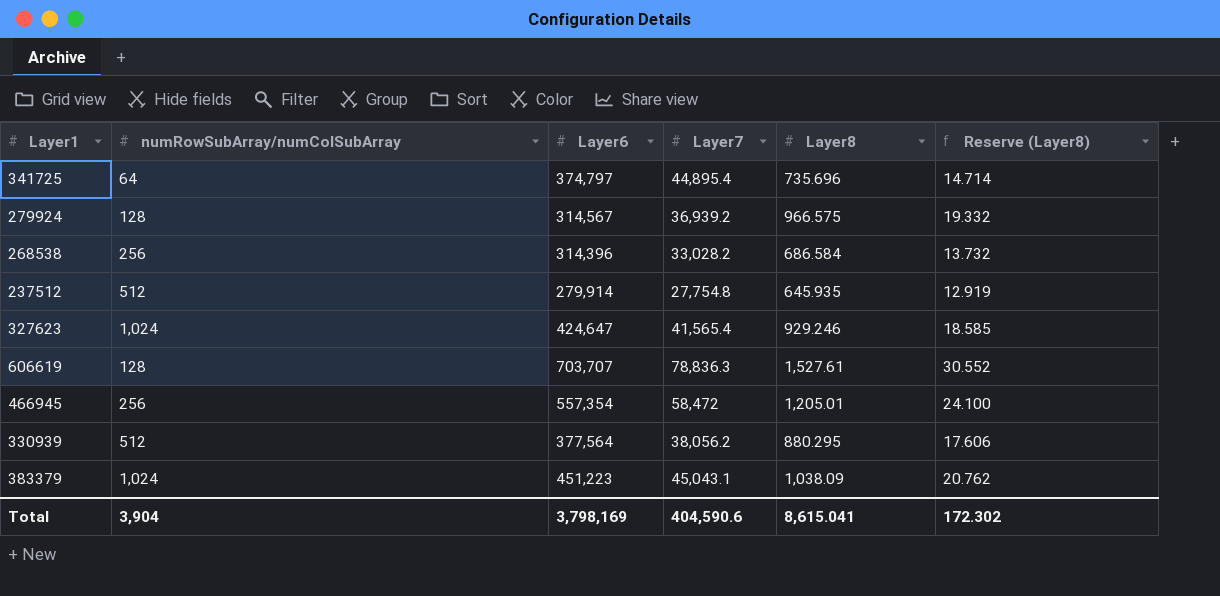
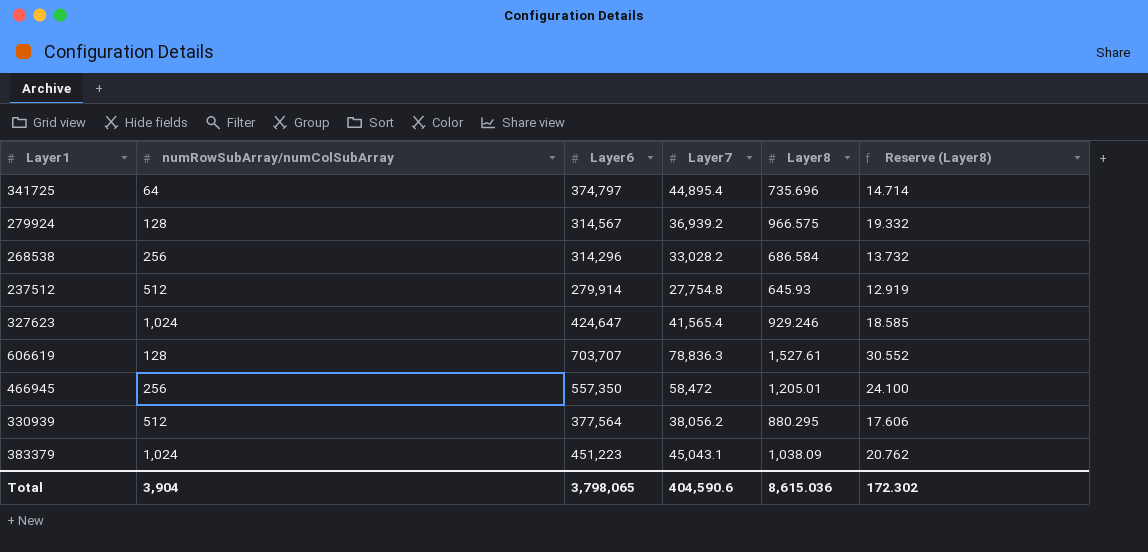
268538 | Layer6: 314,396 -> 314,296
237512 | Layer8: 645.935 -> 645.93
466945 | Layer6: 557,354 -> 557,350
Total | Layer6: 3,798,169 -> 3,798,065
Total | Layer8: 8,615.041 -> 8,615.036

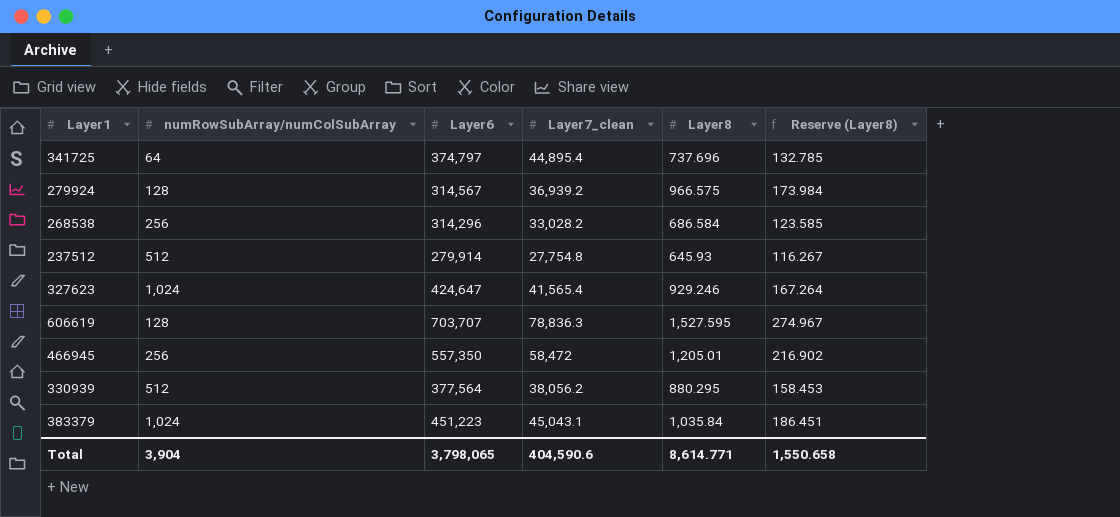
column name: Layer7 -> Layer7_clean
column Reserve (Layer8) | formula: [Layer8] * 0.02 -> [Layer8] * 0.18
341725 | Layer8: 735.696 -> 737.696
606619 | Layer8: 1,527.61 -> 1,527.595
383379 | Layer8: 1,038.09 -> 1,035.84
Total | Layer8: 8,615.036 -> 8,614.771
Total | Reserve (Layer8): 172.302 -> 1,550.658

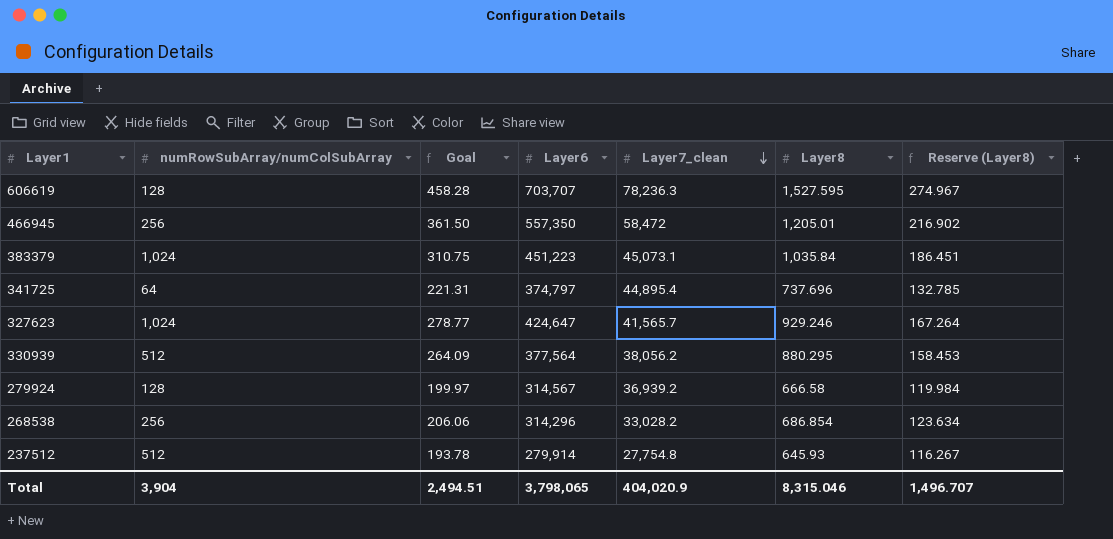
row order: none -> Layer7_clean descending
column Goal | formula: none -> [Layer8] * 0.3
606619 | Layer7_clean: 78,836.3 -> 78,236.3
383379 | Layer7_clean: 45,043.1 -> 45,073.1
327623 | Layer7_clean: 41,565.4 -> 41,565.7
279924 | Layer8: 966.575 -> 666.58
279924 | Reserve (Layer8): 173.984 -> 119.984
268538 | Layer8: 686.584 -> 686.854
268538 | Reserve (Layer8): 123.585 -> 123.634
Total | Layer7_clean: 404,590.6 -> 404,020.9
Total | Layer8: 8,614.771 -> 8,315.046
Total | Reserve (Layer8): 1,550.658 -> 1,496.707

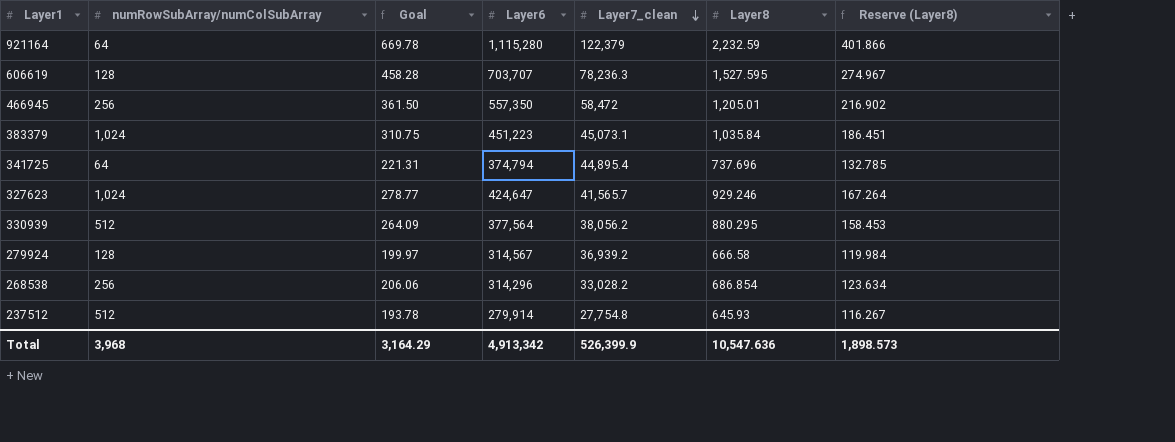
row 921164: none -> 64 | 669.78 | 1,115,280 | 122,379 | 2,232.59 | 401.866
341725 | Layer6: 374,797 -> 374,794
Total | numRowSubArray/numColSubArray: 3,904 -> 3,968
Total | Goal: 2,494.51 -> 3,164.29
Total | Layer6: 3,798,065 -> 4,913,342
Total | Layer7_clean: 404,020.9 -> 526,399.9
Total | Layer8: 8,315.046 -> 10,547.636
Total | Reserve (Layer8): 1,496.707 -> 1,898.573

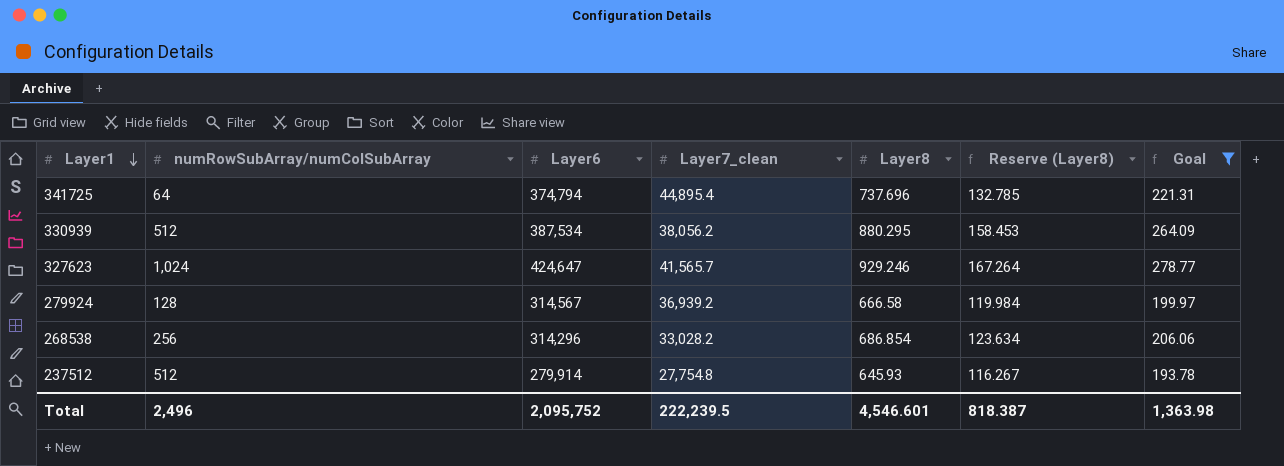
filter: none -> Goal <= 278.77
row order: Layer7_clean descending -> Layer1 descending
column Goal | position: 3 -> 7
330939 | Layer6: 377,564 -> 387,534
Total | numRowSubArray/numColSubArray: 3,968 -> 2,496
Total | Layer6: 4,913,342 -> 2,095,752
Total | Layer7_clean: 526,399.9 -> 222,239.5
Total | Layer8: 10,547.636 -> 4,546.601
Total | Reserve (Layer8): 1,898.573 -> 818.387
Total | Goal: 3,164.29 -> 1,363.98

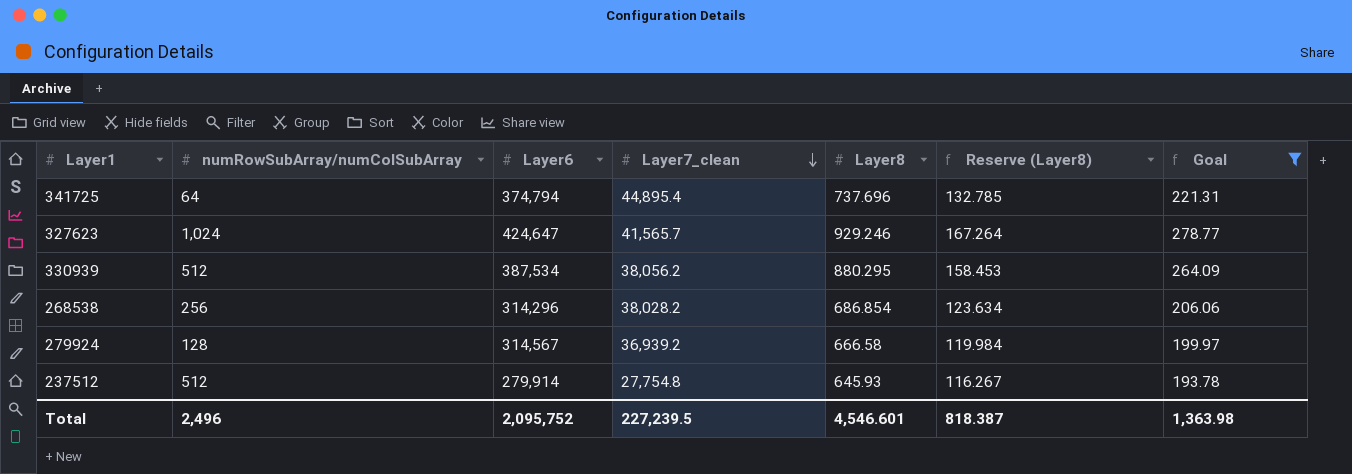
row order: Layer1 descending -> Layer7_clean descending
268538 | Layer7_clean: 33,028.2 -> 38,028.2
Total | Layer7_clean: 222,239.5 -> 227,239.5

